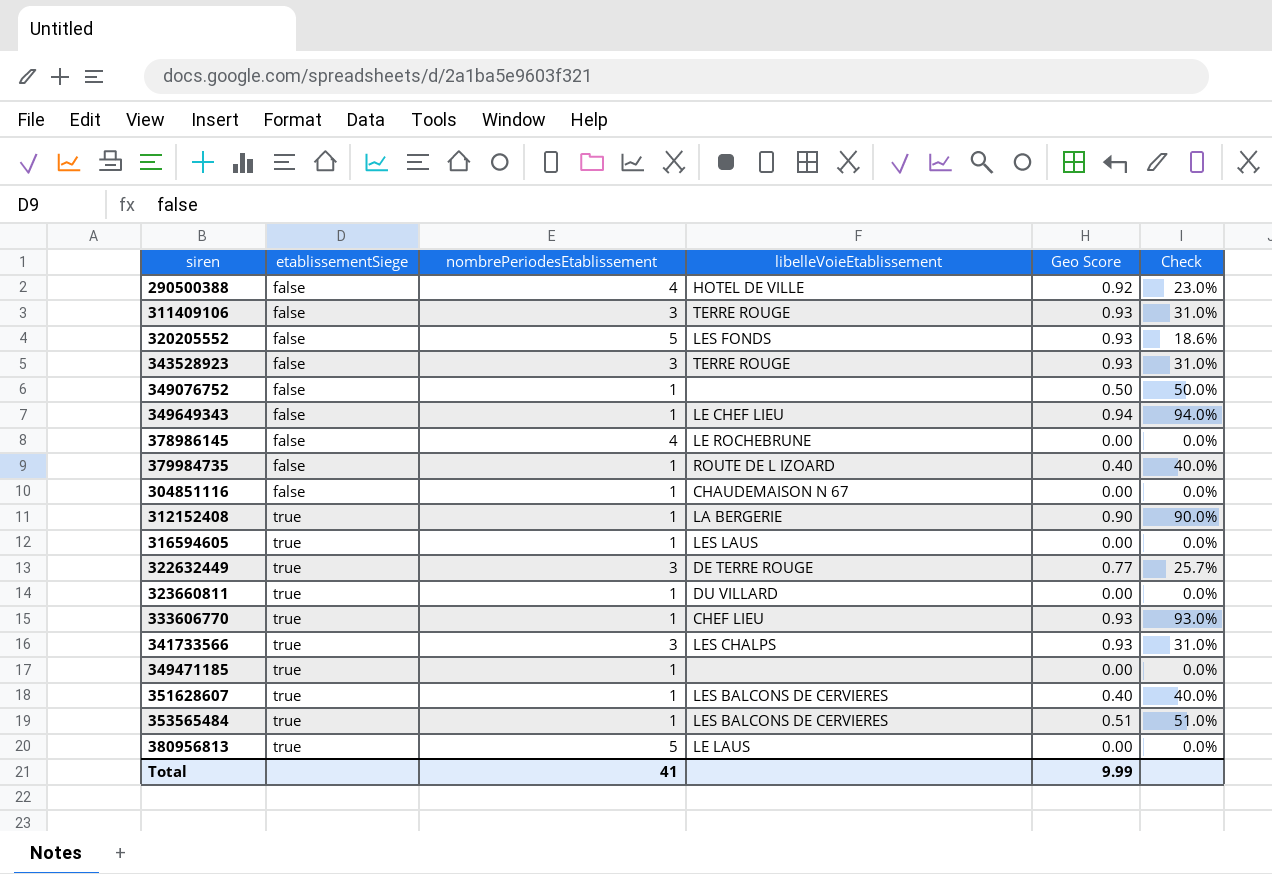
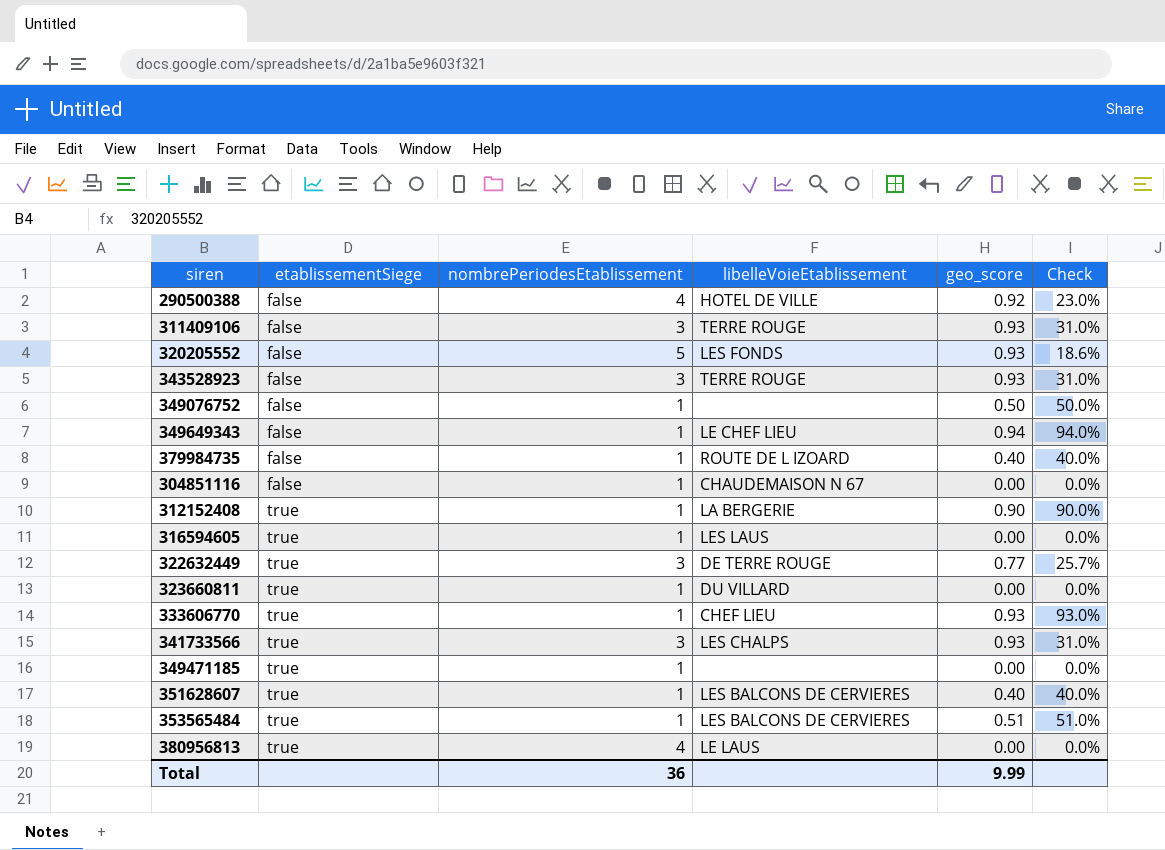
column name: Geo Score -> geo_score
row 378986145: false | 4 | LE ROCHEBRUNE | 0.00 | 0.0% -> none
380956813 | nombrePeriodesEtablissement: 5 -> 4
Total | nombrePeriodesEtablissement: 41 -> 36

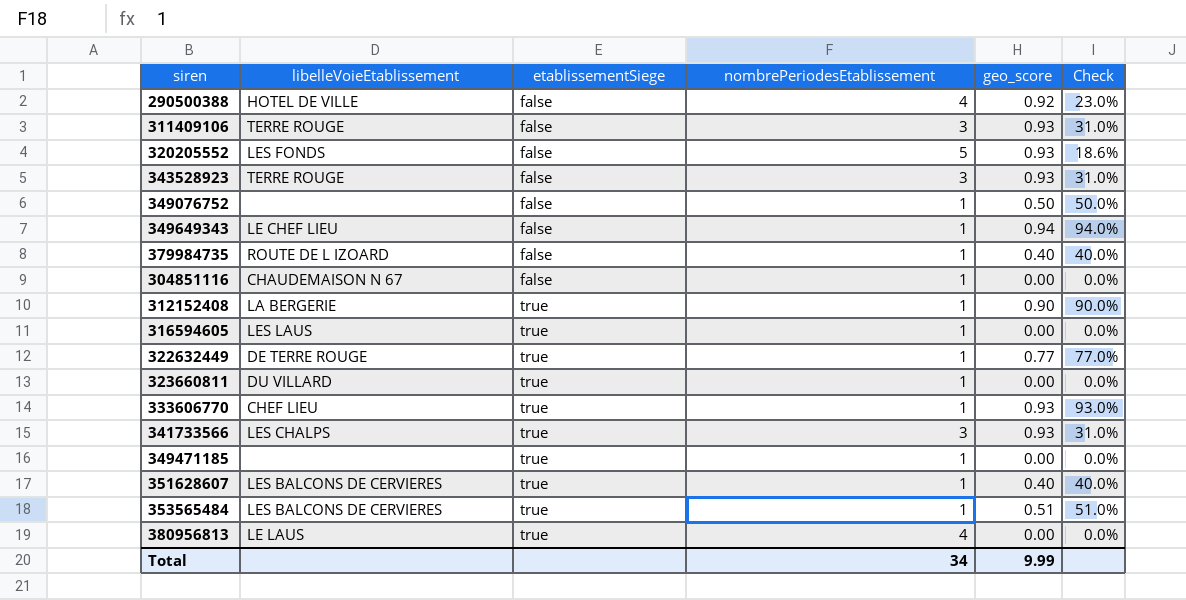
column libelleVoieEtablissement | position: 4 -> 2
322632449 | nombrePeriodesEtablissement: 3 -> 1
322632449 | Check: 25.7% -> 77.0%
Total | nombrePeriodesEtablissement: 36 -> 34

